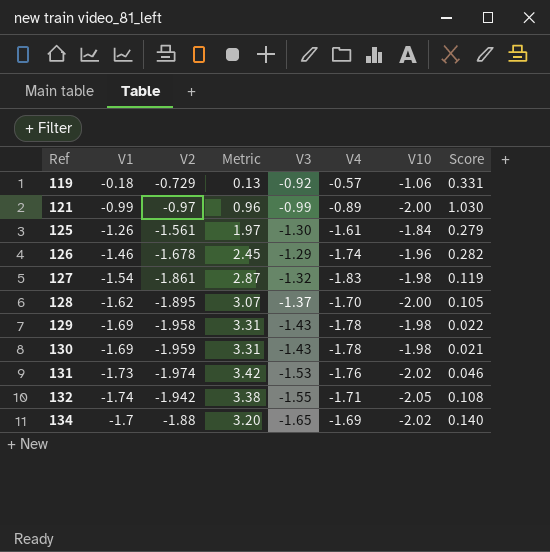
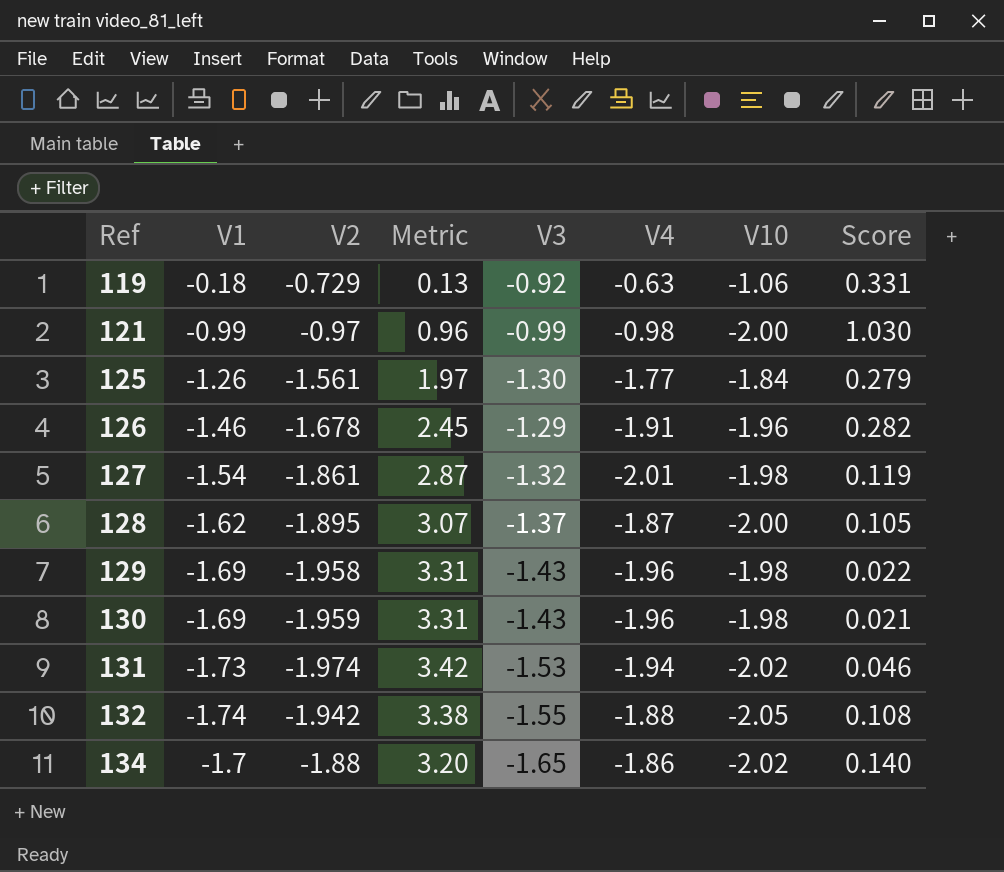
119 | V4: -0.57 -> -0.63
121 | V4: -0.89 -> -0.98
125 | V4: -1.61 -> -1.77
126 | V4: -1.74 -> -1.91
127 | V4: -1.83 -> -2.01
128 | V4: -1.70 -> -1.87
129 | V4: -1.78 -> -1.96
130 | V4: -1.78 -> -1.96
131 | V4: -1.76 -> -1.94
132 | V4: -1.71 -> -1.88
134 | V4: -1.69 -> -1.86

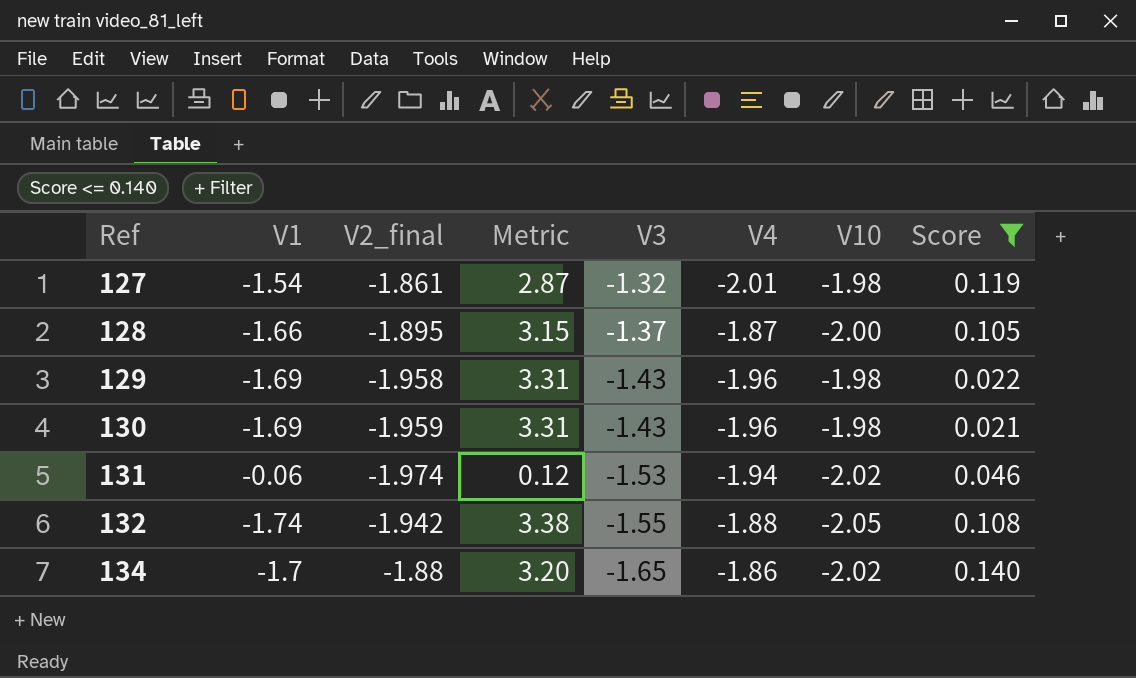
filter: none -> Score <= 0.140
column name: V2 -> V2_final
128 | V1: -1.62 -> -1.66
128 | Metric: 3.07 -> 3.15
131 | V1: -1.73 -> -0.06
131 | Metric: 3.42 -> 0.12

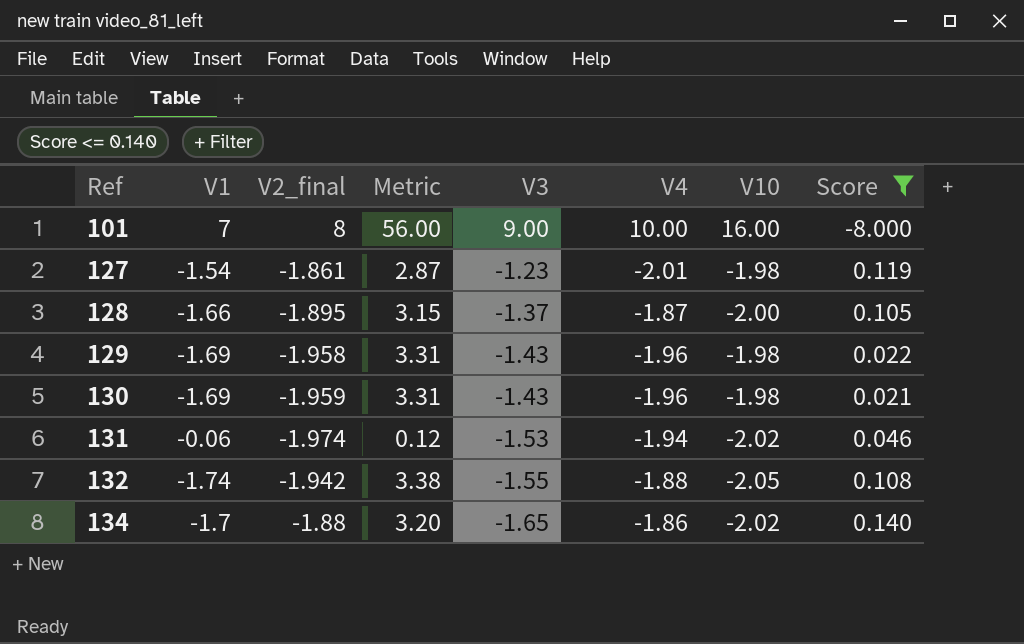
row 101: none -> 7 | 8 | 56.00 | 9.00 | 10.00 | 16.00 | -8.000
127 | V3: -1.32 -> -1.23

